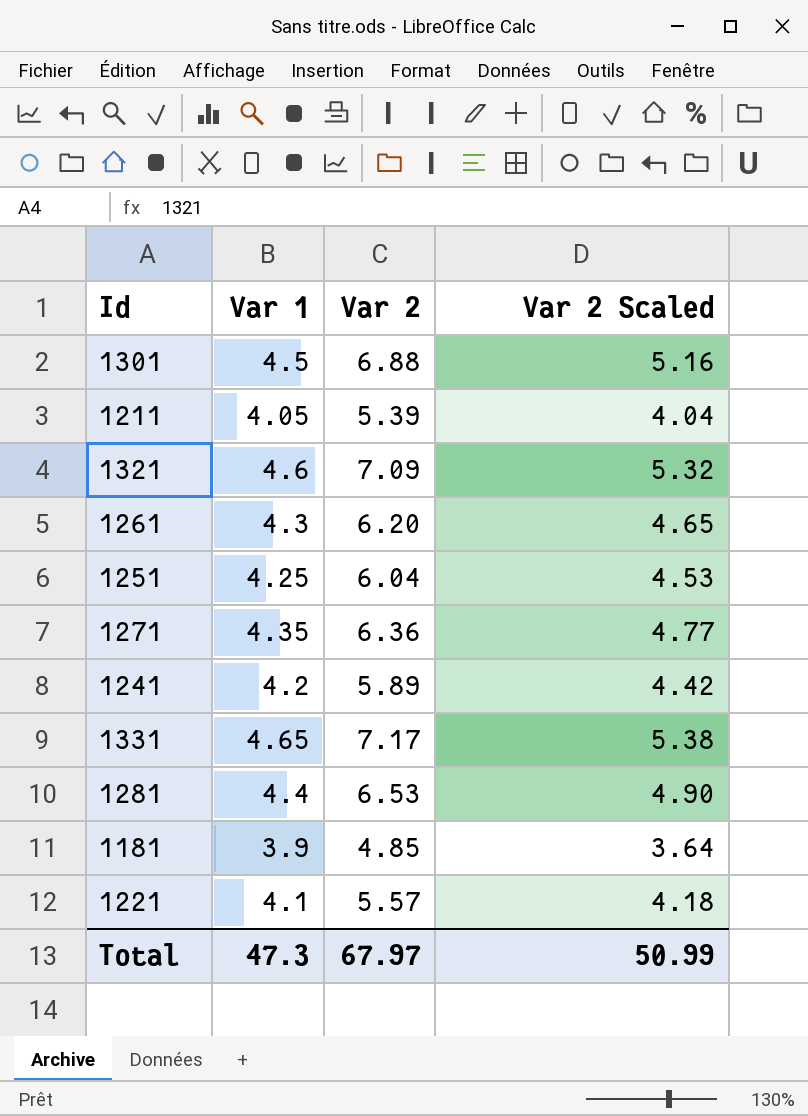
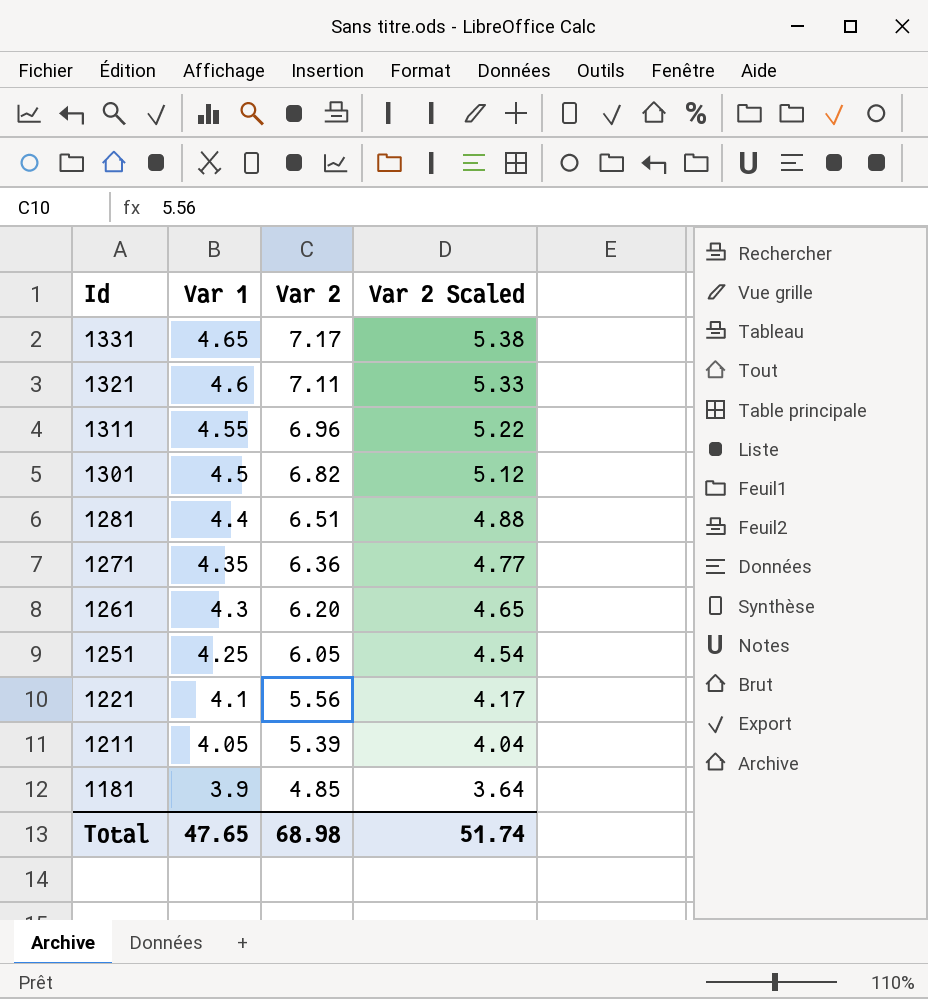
row order: none -> Id descending
row 1241: 4.2 | 5.89 | 4.42 -> none
1321 | Var 2: 7.09 -> 7.11
1321 | Var 2 Scaled: 5.32 -> 5.33
row 1311: none -> 4.55 | 6.96 | 5.22
1301 | Var 2: 6.88 -> 6.82
1301 | Var 2 Scaled: 5.16 -> 5.12
1281 | Var 2: 6.53 -> 6.51
1281 | Var 2 Scaled: 4.90 -> 4.88
1251 | Var 2: 6.04 -> 6.05
1251 | Var 2 Scaled: 4.53 -> 4.54
1221 | Var 2: 5.57 -> 5.56
1221 | Var 2 Scaled: 4.18 -> 4.17
Total | Var 1: 47.3 -> 47.65
Total | Var 2: 67.97 -> 68.98
Total | Var 2 Scaled: 50.99 -> 51.74

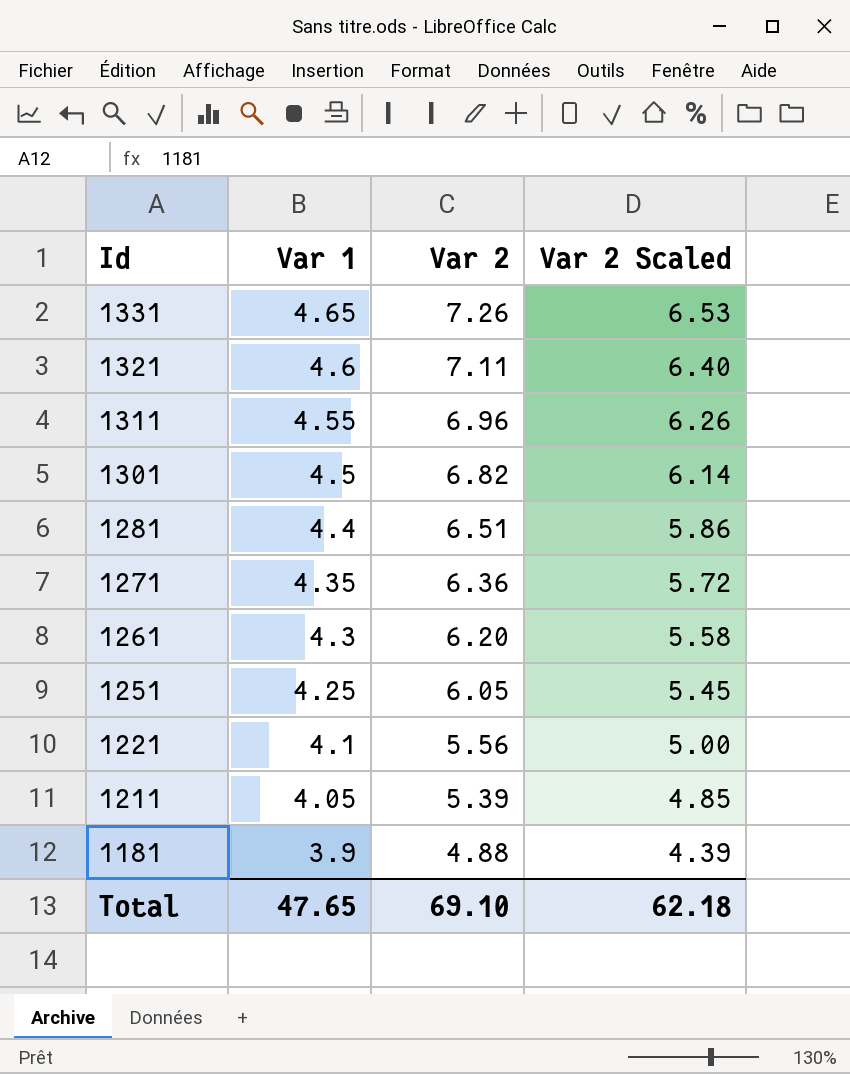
column Var 2 Scaled | formula: [Var 2] * 0.75 -> [Var 2] * 0.9
1331 | Var 2: 7.17 -> 7.26
1181 | Var 2: 4.85 -> 4.88
Total | Var 2: 68.98 -> 69.10
Total | Var 2 Scaled: 51.74 -> 62.18

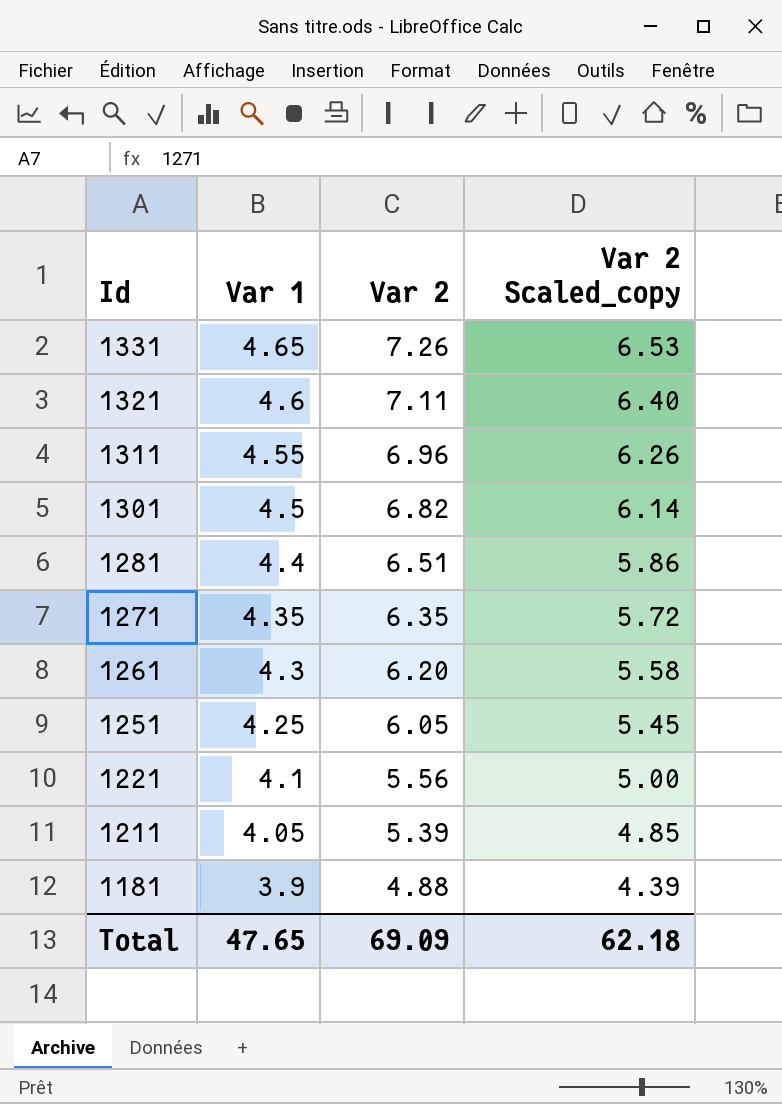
column name: Var 2 Scaled -> Var 2 Scaled_copy
1271 | Var 2: 6.36 -> 6.35
Total | Var 2: 69.10 -> 69.09

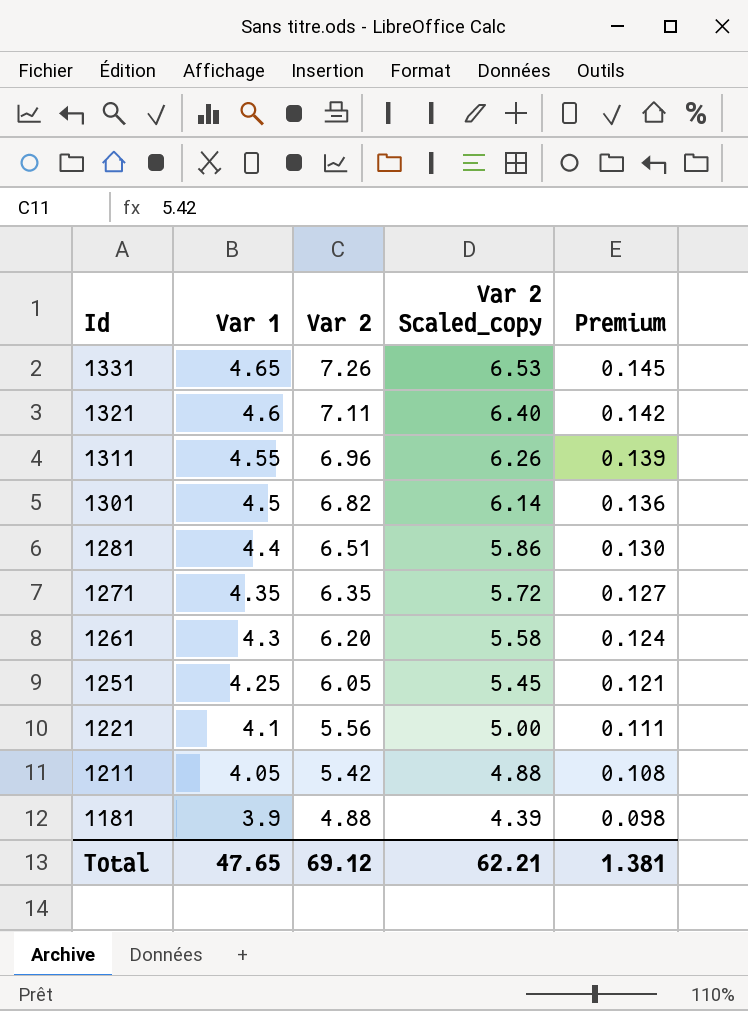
column Premium | formula: none -> [Var 2] * 0.02
1211 | Var 2: 5.39 -> 5.42
1211 | Var 2 Scaled_copy: 4.85 -> 4.88
Total | Var 2: 69.09 -> 69.12
Total | Var 2 Scaled_copy: 62.18 -> 62.21

